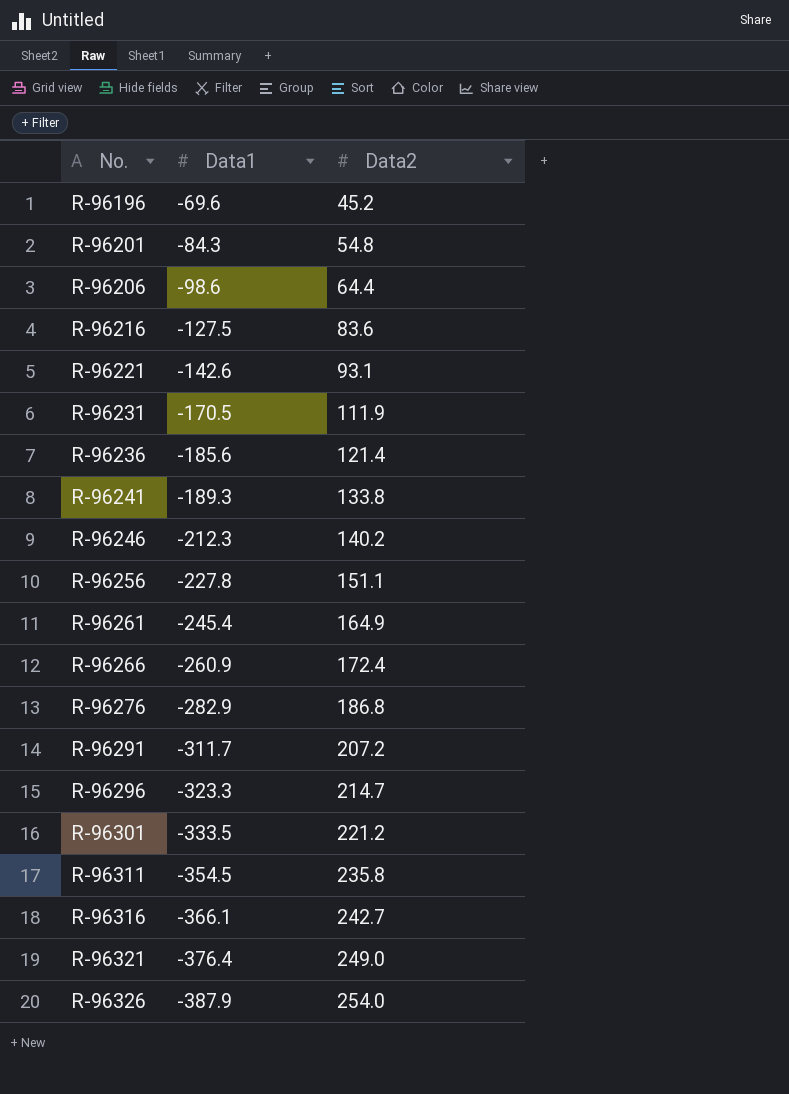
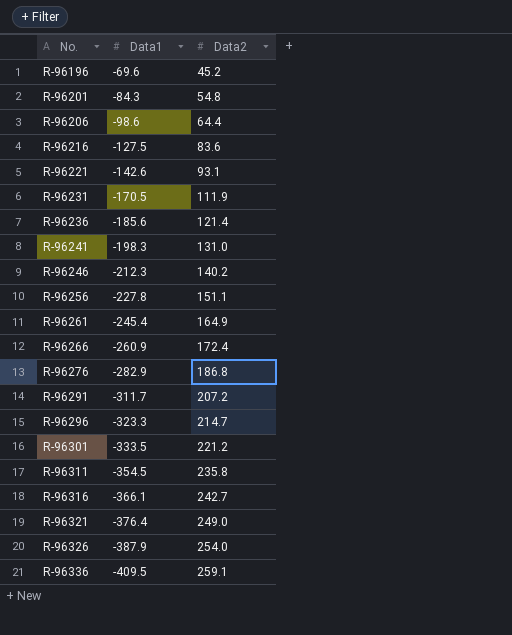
R-96241 | Data1: -189.3 -> -198.3
R-96241 | Data2: 133.8 -> 131.0
row R-96336: none -> -409.5 | 259.1

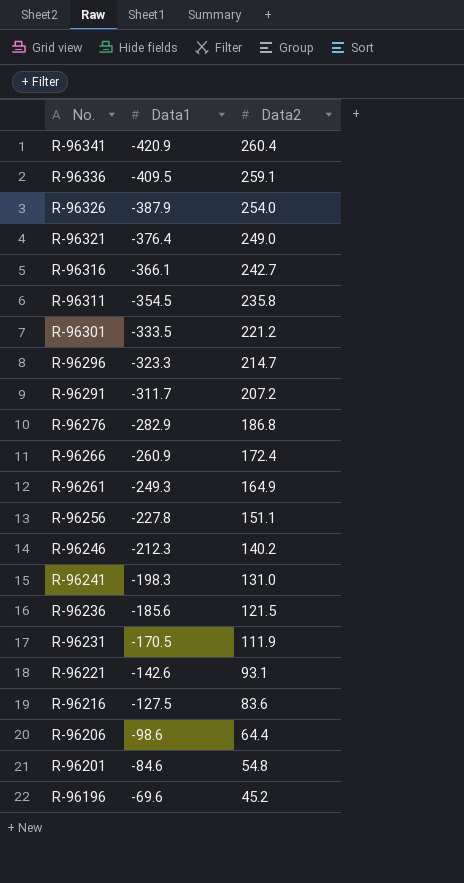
row order: No. ascending -> No. descending
row R-96341: none -> -420.9 | 260.4
R-96261 | Data1: -245.4 -> -249.3
R-96236 | Data2: 121.4 -> 121.5
R-96201 | Data1: -84.3 -> -84.6

